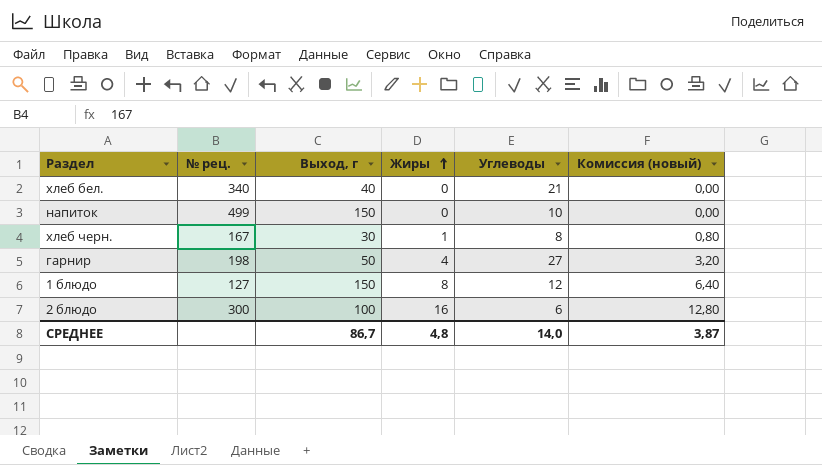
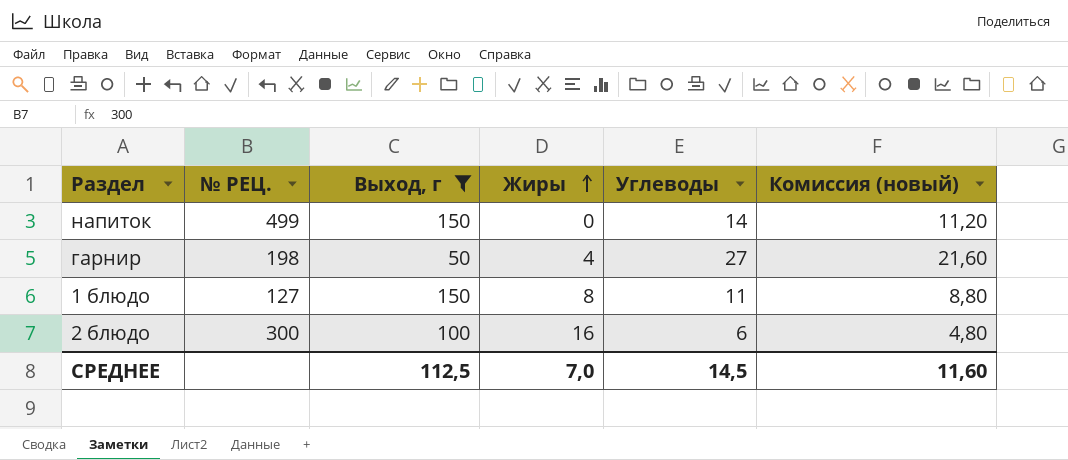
filter: none -> Выход, г >= 50
column name: № рец. -> № РЕЦ.
column Комиссия (новый) | formula: [Жиры] * 0,8 -> [Углеводы] * 0,8
напиток | Углеводы: 10 -> 14
1 блюдо | Углеводы: 12 -> 11
СРЕДНЕЕ | Выход, г: 86,7 -> 112,5
СРЕДНЕЕ | Жиры: 4,8 -> 7,0
СРЕДНЕЕ | Углеводы: 14,0 -> 14,5
СРЕДНЕЕ | Комиссия (новый): 3,87 -> 11,60

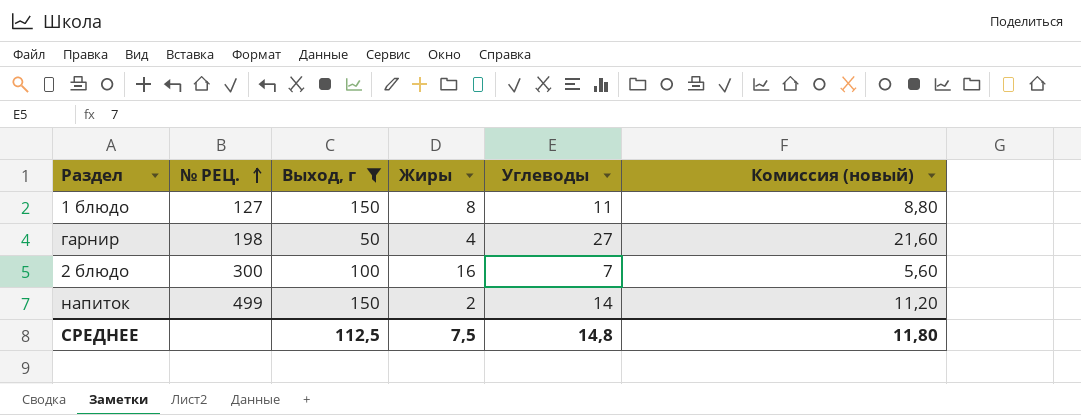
row order: Жиры ascending -> № РЕЦ. ascending
2 блюдо | Углеводы: 6 -> 7
2 блюдо | Комиссия (новый): 4,80 -> 5,60
напиток | Жиры: 0 -> 2
СРЕДНЕЕ | Жиры: 7,0 -> 7,5
СРЕДНЕЕ | Углеводы: 14,5 -> 14,8
СРЕДНЕЕ | Комиссия (новый): 11,60 -> 11,80

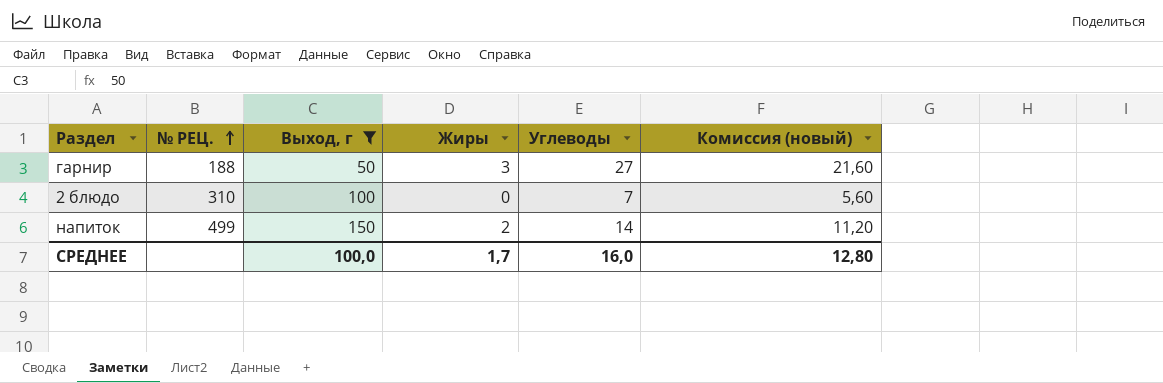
row 1 блюдо: 127 | 150 | 8 | 11 | 8,80 -> none
гарнир | № РЕЦ.: 198 -> 188
гарнир | Жиры: 4 -> 3
2 блюдо | № РЕЦ.: 300 -> 310
2 блюдо | Жиры: 16 -> 0
СРЕДНЕЕ | Выход, г: 112,5 -> 100,0
СРЕДНЕЕ | Жиры: 7,5 -> 1,7
СРЕДНЕЕ | Углеводы: 14,8 -> 16,0
СРЕДНЕЕ | Комиссия (новый): 11,80 -> 12,80

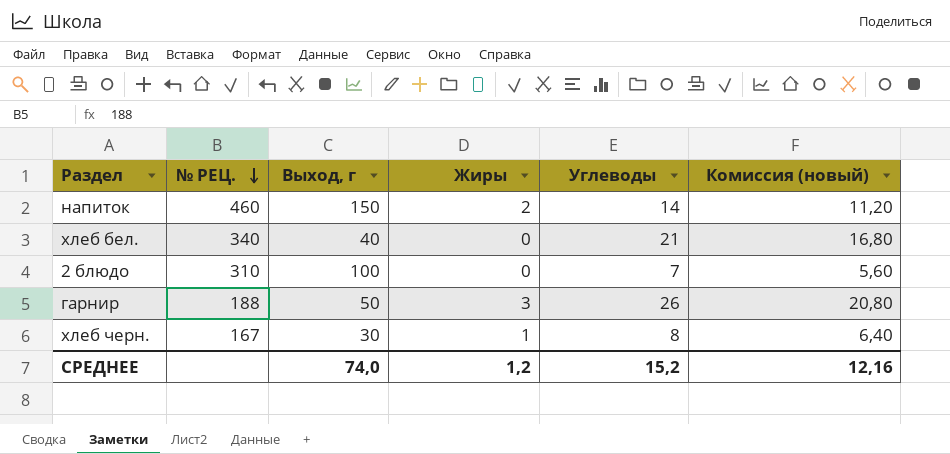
filter: Выход, г >= 50 -> none
row order: № РЕЦ. ascending -> № РЕЦ. descending
напиток | № РЕЦ.: 499 -> 460
гарнир | Углеводы: 27 -> 26
гарнир | Комиссия (новый): 21,60 -> 20,80
СРЕДНЕЕ | Выход, г: 100,0 -> 74,0
СРЕДНЕЕ | Жиры: 1,7 -> 1,2
СРЕДНЕЕ | Углеводы: 16,0 -> 15,2
СРЕДНЕЕ | Комиссия (новый): 12,80 -> 12,16

